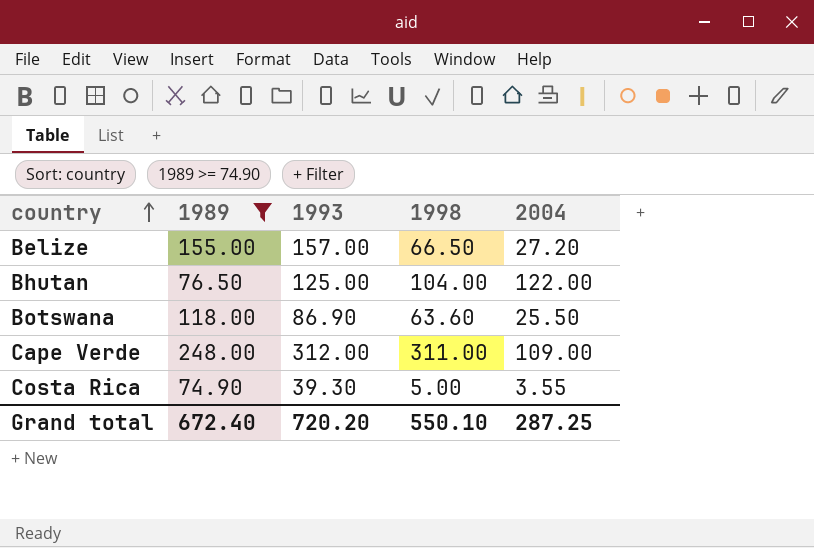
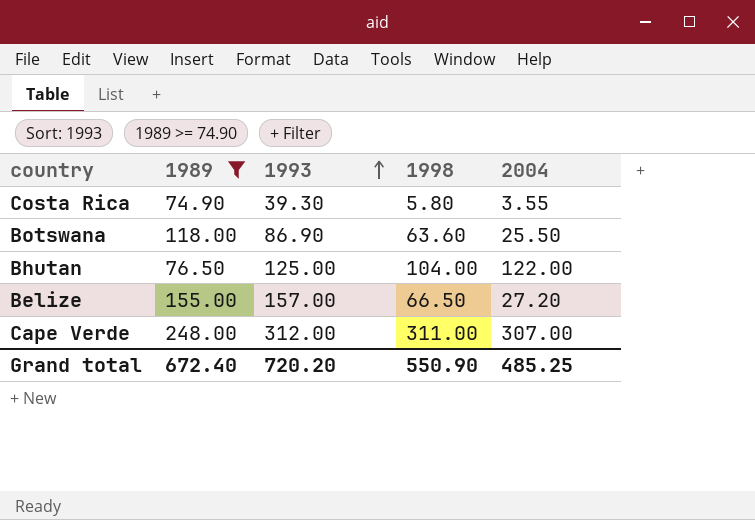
row order: country ascending -> 1993 ascending
Costa Rica | 1998: 5.00 -> 5.80
Cape Verde | 2004: 109.00 -> 307.00
Grand total | 1998: 550.10 -> 550.90
Grand total | 2004: 287.25 -> 485.25

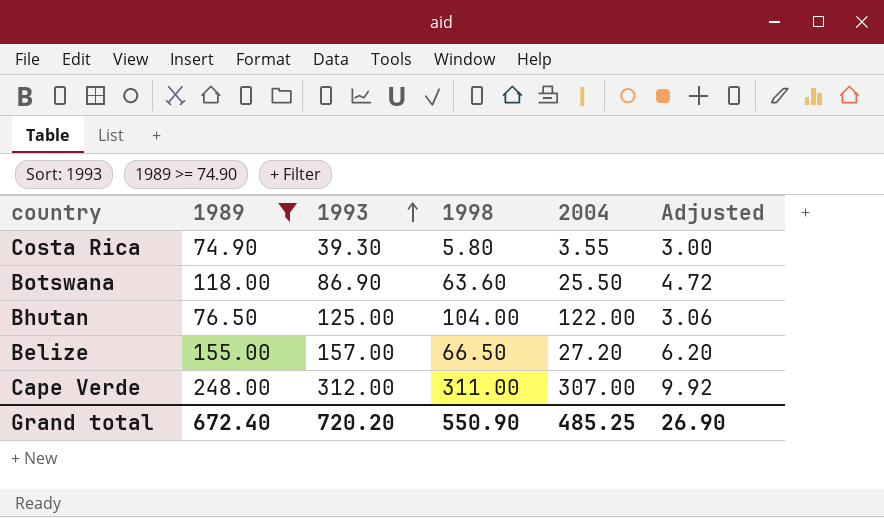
column Adjusted | formula: none -> [1989] * 0.04

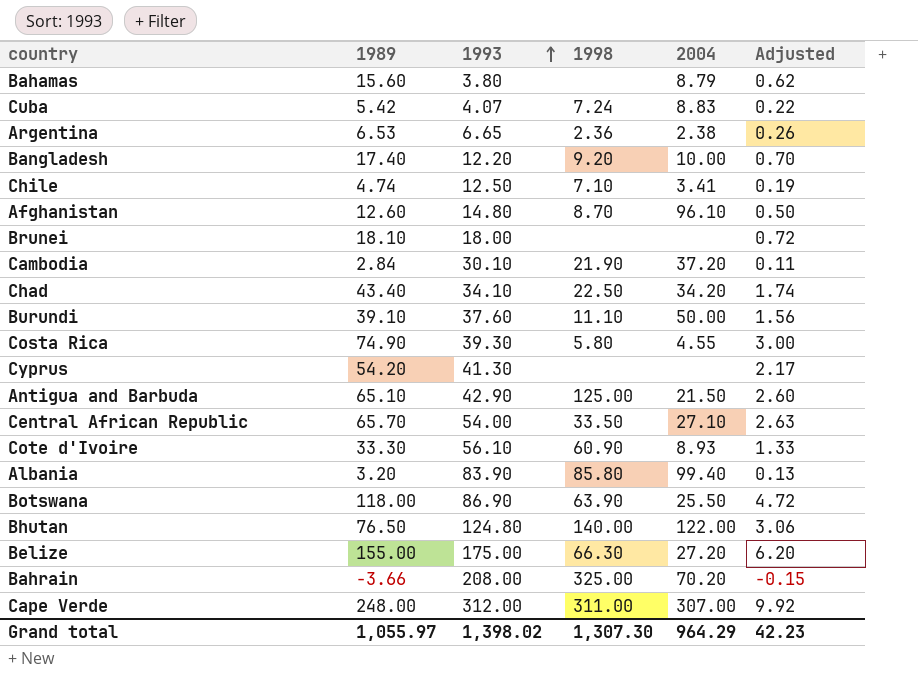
filter: 1989 >= 74.90 -> none
Costa Rica | 2004: 3.55 -> 4.55
Botswana | 1998: 63.60 -> 63.90
Bhutan | 1993: 125.00 -> 124.80
Bhutan | 1998: 104.00 -> 140.00
Belize | 1993: 157.00 -> 175.00
Belize | 1998: 66.50 -> 66.30
Grand total | 1989: 672.40 -> 1,055.97
Grand total | 1993: 720.20 -> 1,398.02
Grand total | 1998: 550.90 -> 1,307.30
Grand total | 2004: 485.25 -> 964.29
Grand total | Adjusted: 26.90 -> 42.23

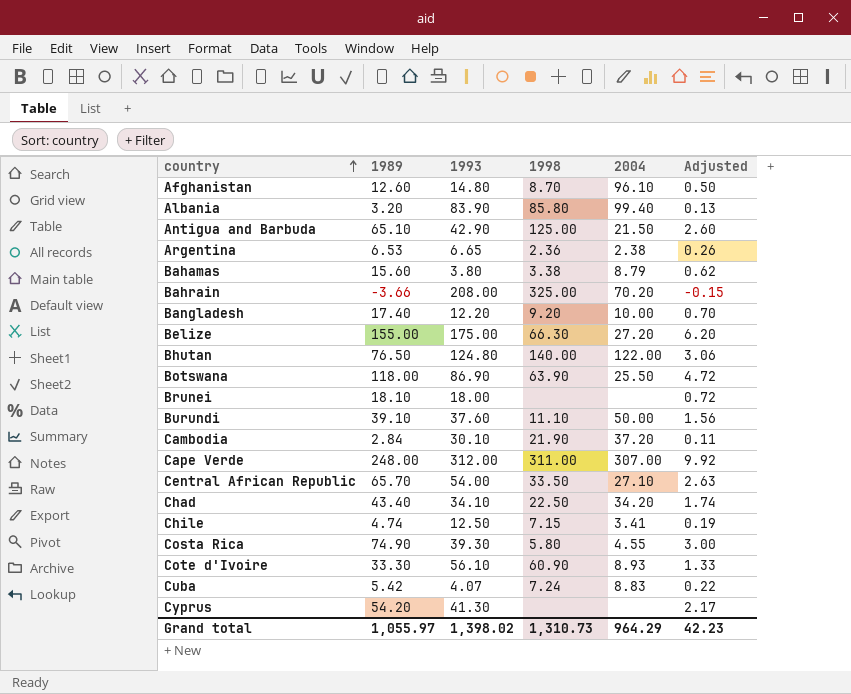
row order: 1993 ascending -> country ascending
Bahamas | 1998: none -> 3.38
Chile | 1998: 7.10 -> 7.15
Grand total | 1998: 1,307.30 -> 1,310.73

